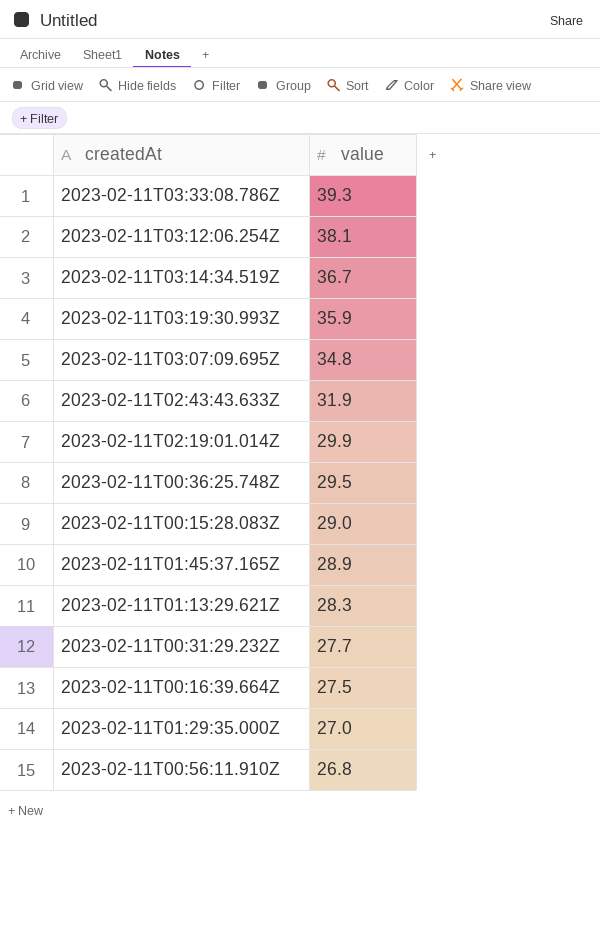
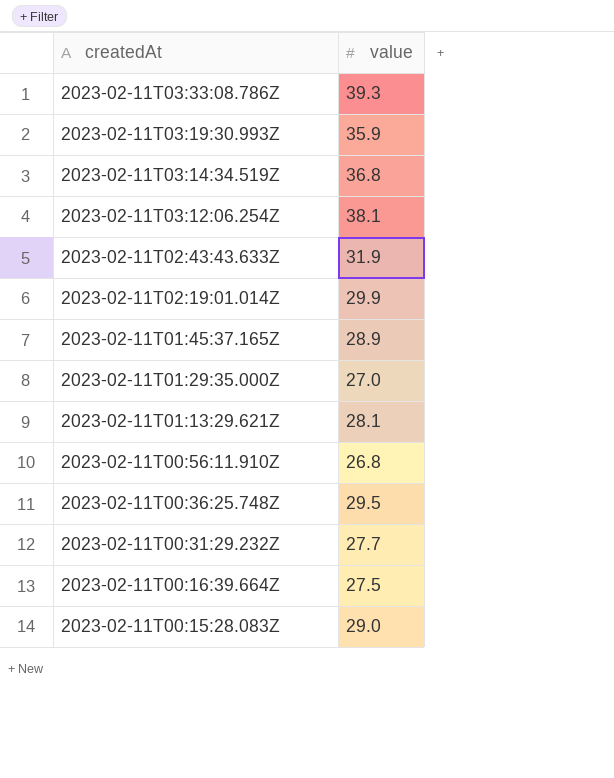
row order: value descending -> createdAt descending
row 2023-02-11T03:07:09.695Z: 34.8 -> none
2023-02-11T03:14:34.519Z | value: 36.7 -> 36.8
2023-02-11T01:13:29.621Z | value: 28.3 -> 28.1

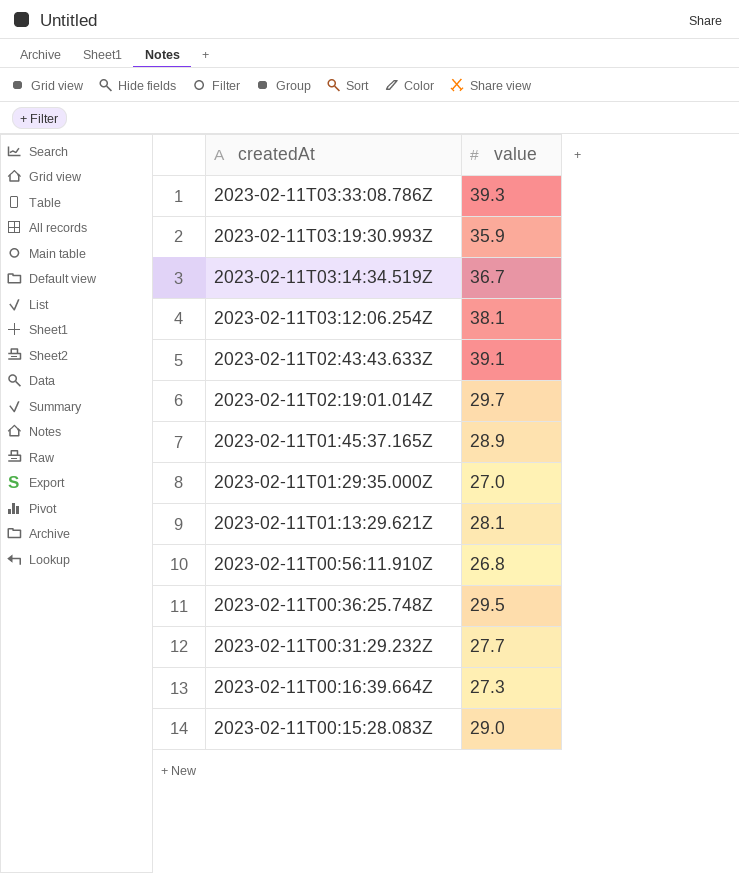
2023-02-11T03:14:34.519Z | value: 36.8 -> 36.7
2023-02-11T02:43:43.633Z | value: 31.9 -> 39.1
2023-02-11T02:19:01.014Z | value: 29.9 -> 29.7
2023-02-11T00:16:39.664Z | value: 27.5 -> 27.3

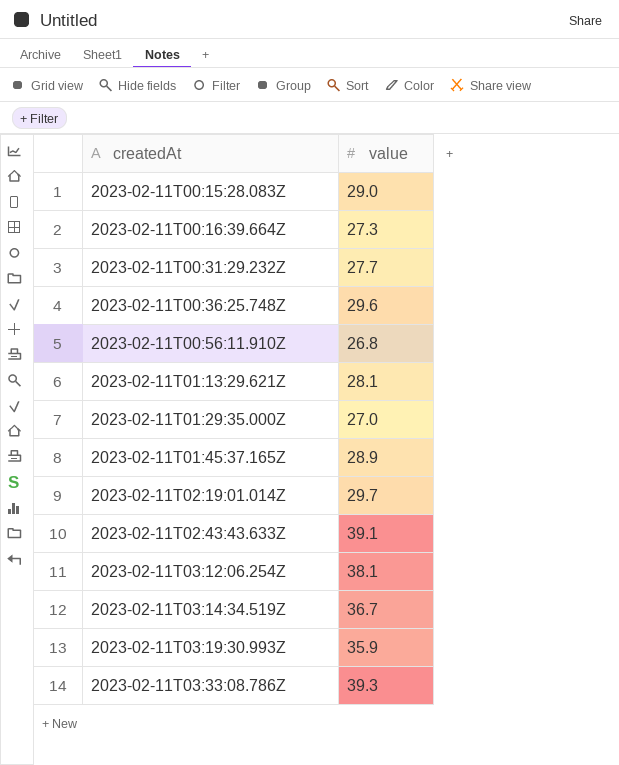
row order: createdAt descending -> createdAt ascending
2023-02-11T00:36:25.748Z | value: 29.5 -> 29.6

